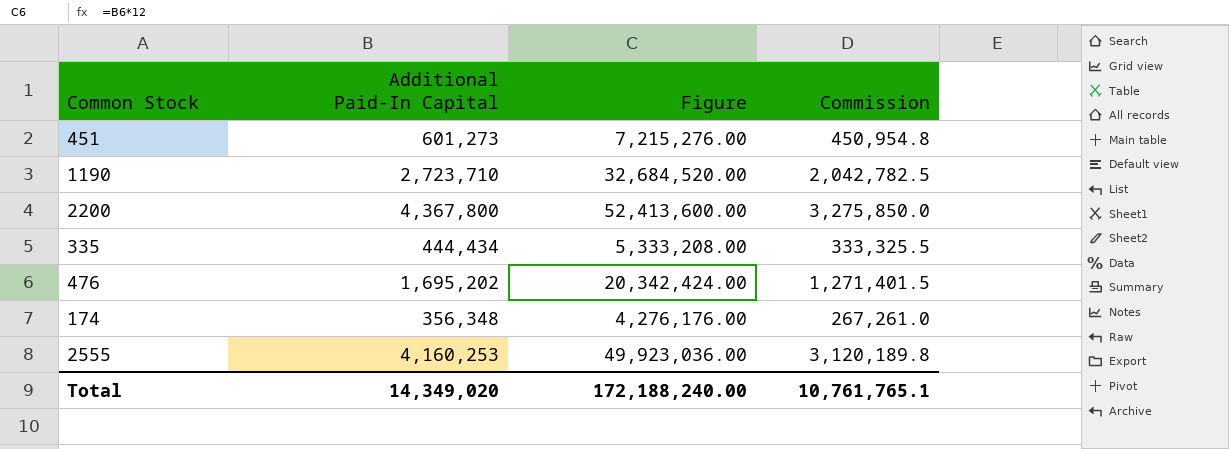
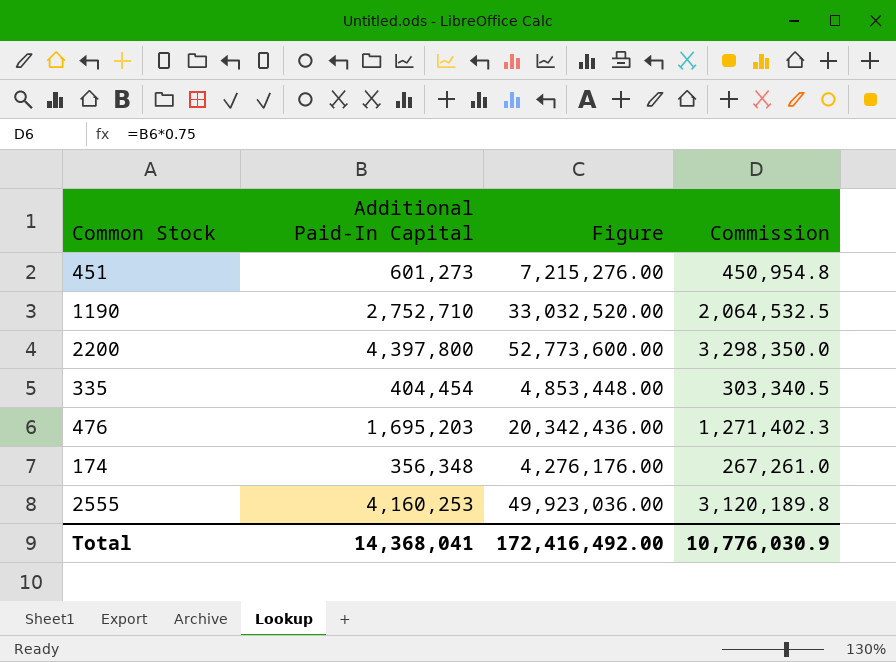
1190 | Additional Paid-In Capital: 2,723,710 -> 2,752,710
1190 | Figure: 32,684,520.00 -> 33,032,520.00
1190 | Commission: 2,042,782.5 -> 2,064,532.5
2200 | Additional Paid-In Capital: 4,367,800 -> 4,397,800
2200 | Figure: 52,413,600.00 -> 52,773,600.00
2200 | Commission: 3,275,850.0 -> 3,298,350.0
335 | Additional Paid-In Capital: 444,434 -> 404,454
335 | Figure: 5,333,208.00 -> 4,853,448.00
335 | Commission: 333,325.5 -> 303,340.5
476 | Additional Paid-In Capital: 1,695,202 -> 1,695,203
476 | Figure: 20,342,424.00 -> 20,342,436.00
476 | Commission: 1,271,401.5 -> 1,271,402.3
Total | Additional Paid-In Capital: 14,349,020 -> 14,368,041
Total | Figure: 172,188,240.00 -> 172,416,492.00
Total | Commission: 10,761,765.1 -> 10,776,030.9

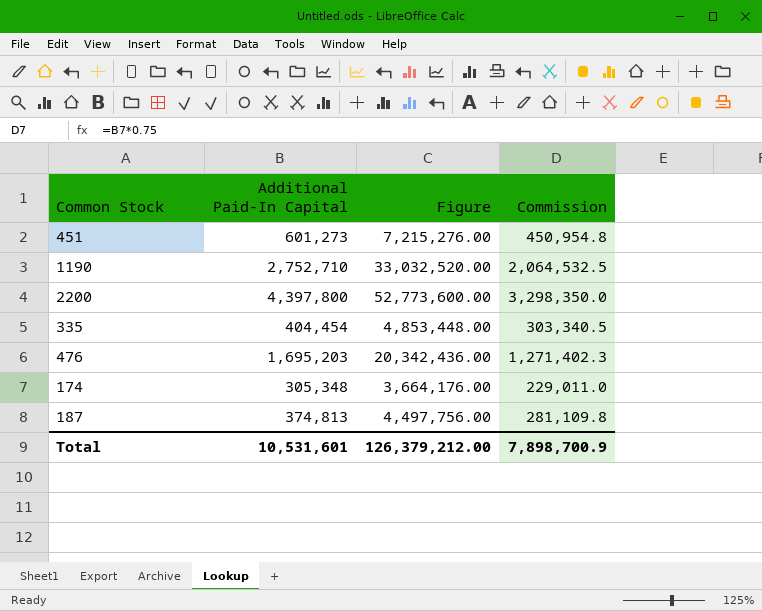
row 2555: 4,160,253 | 49,923,036.00 | 3,120,189.8 -> none
174 | Additional Paid-In Capital: 356,348 -> 305,348
174 | Figure: 4,276,176.00 -> 3,664,176.00
174 | Commission: 267,261.0 -> 229,011.0
row 187: none -> 374,813 | 4,497,756.00 | 281,109.8
Total | Additional Paid-In Capital: 14,368,041 -> 10,531,601
Total | Figure: 172,416,492.00 -> 126,379,212.00
Total | Commission: 10,776,030.9 -> 7,898,700.9

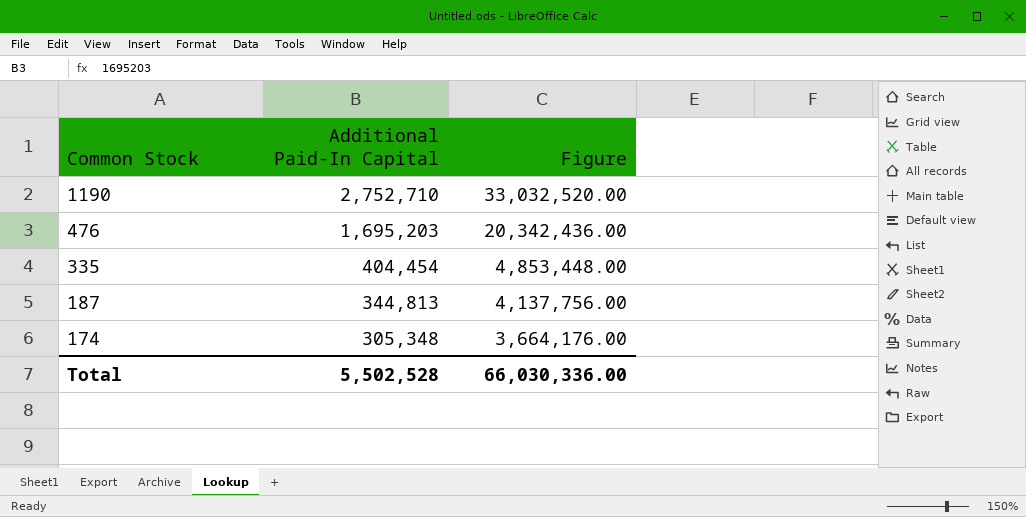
row order: none -> Common Stock descending
column Commission | formula: [Additional Paid-In Capital] * 0.75 -> none
row 451: 601,273 | 7,215,276.00 | 450,954.8 -> none
row 2200: 4,397,800 | 52,773,600.00 | 3,298,350.0 -> none
187 | Additional Paid-In Capital: 374,813 -> 344,813
187 | Figure: 4,497,756.00 -> 4,137,756.00
Total | Additional Paid-In Capital: 10,531,601 -> 5,502,528
Total | Figure: 126,379,212.00 -> 66,030,336.00

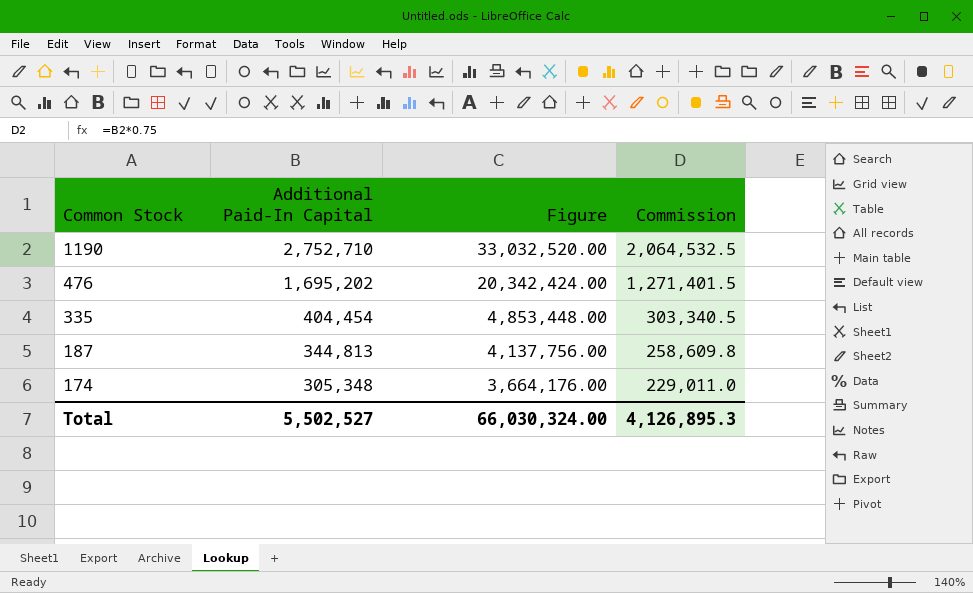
column Commission | formula: none -> [Additional Paid-In Capital] * 0.75
476 | Additional Paid-In Capital: 1,695,203 -> 1,695,202
476 | Figure: 20,342,436.00 -> 20,342,424.00
Total | Additional Paid-In Capital: 5,502,528 -> 5,502,527
Total | Figure: 66,030,336.00 -> 66,030,324.00

